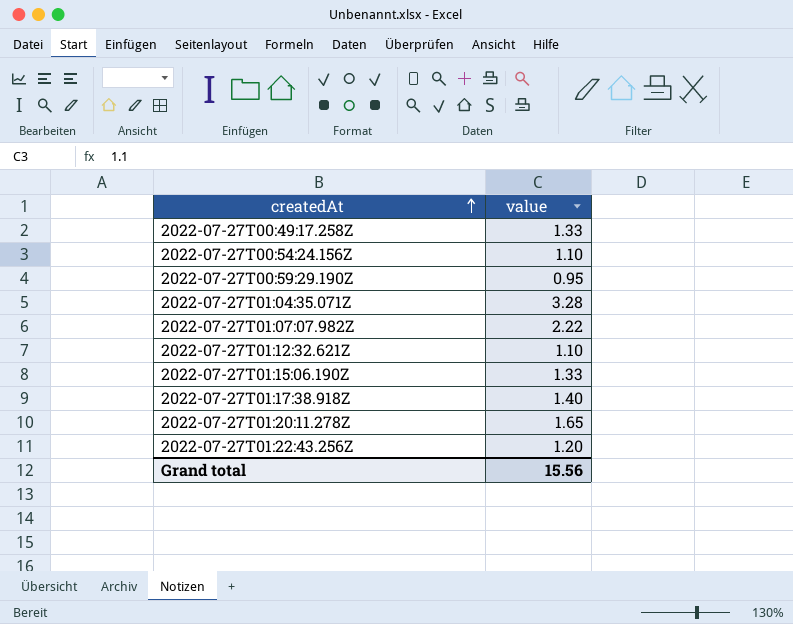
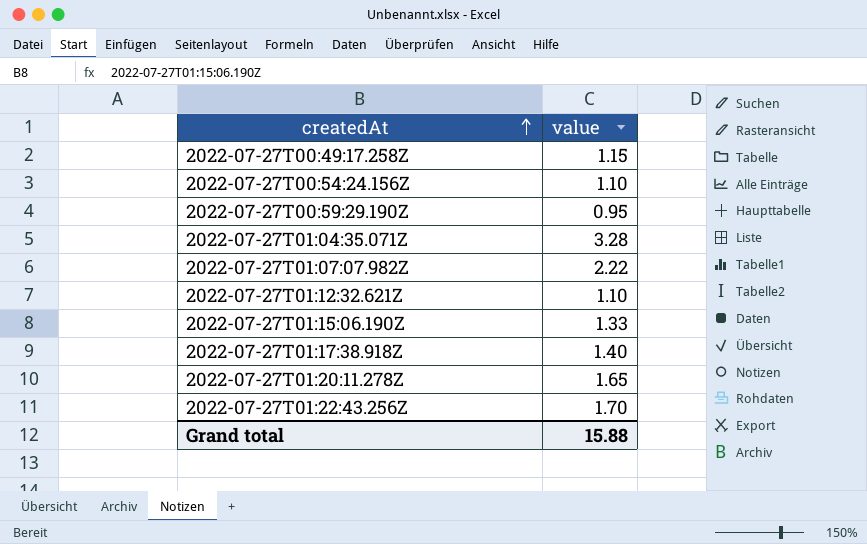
2022-07-27T00:49:17.258Z | value: 1.33 -> 1.15
2022-07-27T01:22:43.256Z | value: 1.20 -> 1.70
Grand total | value: 15.56 -> 15.88

